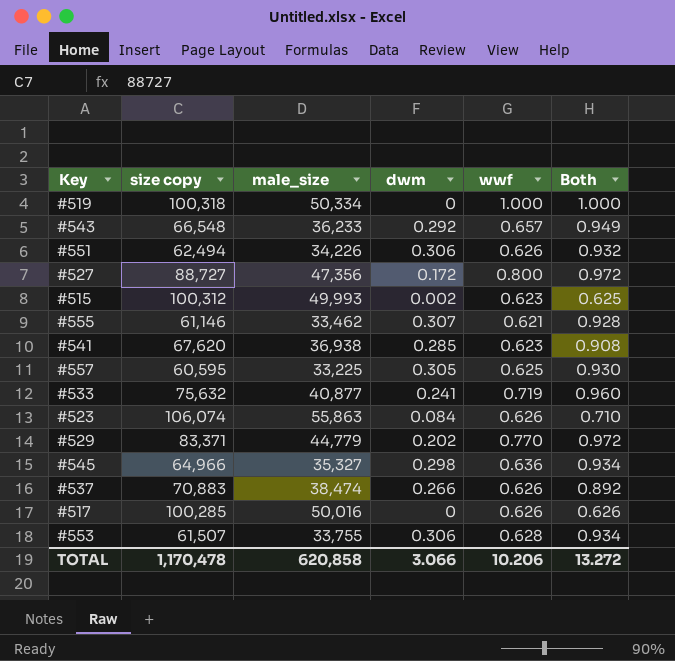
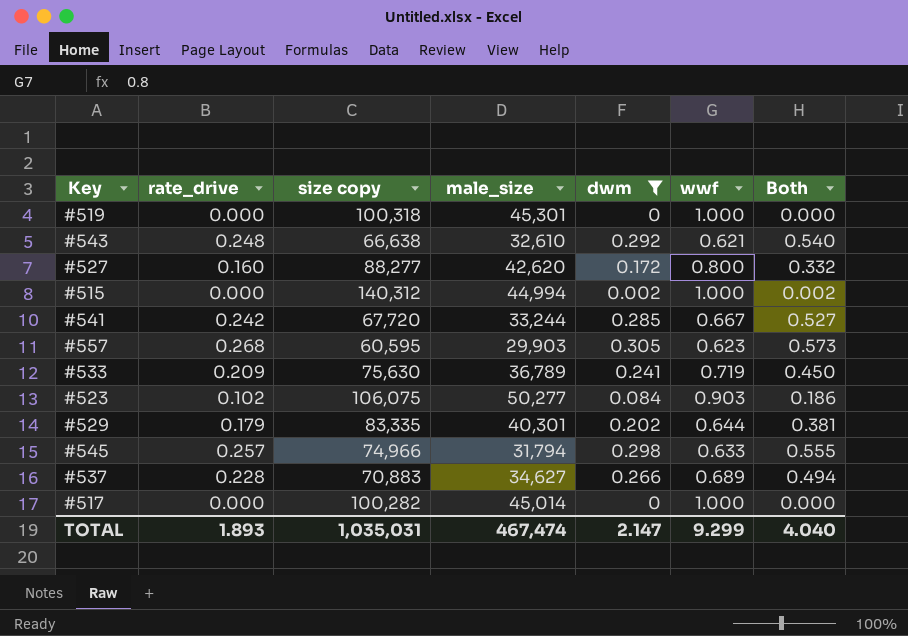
filter: none -> dwm <= 0.305
column rate_drive | position: none -> 2
column Both | formula: [dwm] + [wwf] -> [rate_drive] + [dwm]
#519 | male_size: 50,334 -> 45,301
#543 | size copy: 66,548 -> 66,638
#543 | male_size: 36,233 -> 32,610
#543 | wwf: 0.657 -> 0.621
#527 | size copy: 88,727 -> 88,277
#527 | male_size: 47,356 -> 42,620
#515 | size copy: 100,312 -> 140,312
#515 | male_size: 49,993 -> 44,994
#515 | wwf: 0.623 -> 1.000
#541 | size copy: 67,620 -> 67,720
#541 | male_size: 36,938 -> 33,244
#541 | wwf: 0.623 -> 0.667
#557 | male_size: 33,225 -> 29,903
#557 | wwf: 0.625 -> 0.623
#533 | size copy: 75,632 -> 75,630
#533 | male_size: 40,877 -> 36,789
#523 | size copy: 106,074 -> 106,075
#523 | male_size: 55,863 -> 50,277
#523 | wwf: 0.626 -> 0.903
#529 | size copy: 83,371 -> 83,335
#529 | male_size: 44,779 -> 40,301
#529 | wwf: 0.770 -> 0.644
#545 | size copy: 64,966 -> 74,966
#545 | male_size: 35,327 -> 31,794
#545 | wwf: 0.636 -> 0.633
#537 | male_size: 38,474 -> 34,627
#537 | wwf: 0.626 -> 0.689
#517 | size copy: 100,285 -> 100,282
#517 | male_size: 50,016 -> 45,014
#517 | wwf: 0.626 -> 1.000
TOTAL | size copy: 1,170,478 -> 1,035,031
TOTAL | male_size: 620,858 -> 467,474
TOTAL | dwm: 3.066 -> 2.147
TOTAL | wwf: 10.206 -> 9.299
TOTAL | Both: 13.272 -> 4.040

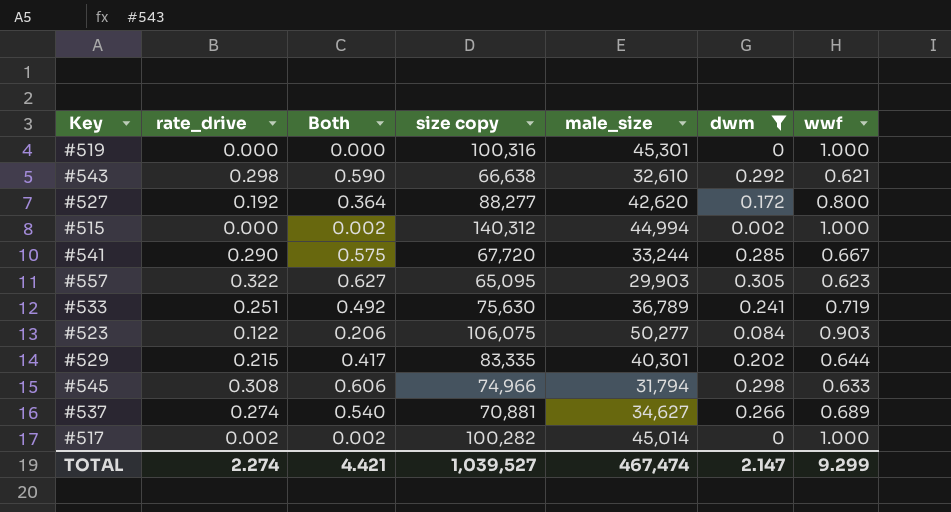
column Both | position: 7 -> 3
#519 | size copy: 100,318 -> 100,316
#543 | rate_drive: 0.248 -> 0.298
#543 | Both: 0.540 -> 0.590
#527 | rate_drive: 0.160 -> 0.192
#527 | Both: 0.332 -> 0.364
#541 | rate_drive: 0.242 -> 0.290
#541 | Both: 0.527 -> 0.575
#557 | rate_drive: 0.268 -> 0.322
#557 | Both: 0.573 -> 0.627
#557 | size copy: 60,595 -> 65,095
#533 | rate_drive: 0.209 -> 0.251
#533 | Both: 0.450 -> 0.492
#523 | rate_drive: 0.102 -> 0.122
#523 | Both: 0.186 -> 0.206
#529 | rate_drive: 0.179 -> 0.215
#529 | Both: 0.381 -> 0.417
#545 | rate_drive: 0.257 -> 0.308
#545 | Both: 0.555 -> 0.606
#537 | rate_drive: 0.228 -> 0.274
#537 | Both: 0.494 -> 0.540
#537 | size copy: 70,883 -> 70,881
#517 | rate_drive: 0.000 -> 0.002
#517 | Both: 0.000 -> 0.002
TOTAL | rate_drive: 1.893 -> 2.274
TOTAL | Both: 4.040 -> 4.421
TOTAL | size copy: 1,035,031 -> 1,039,527

